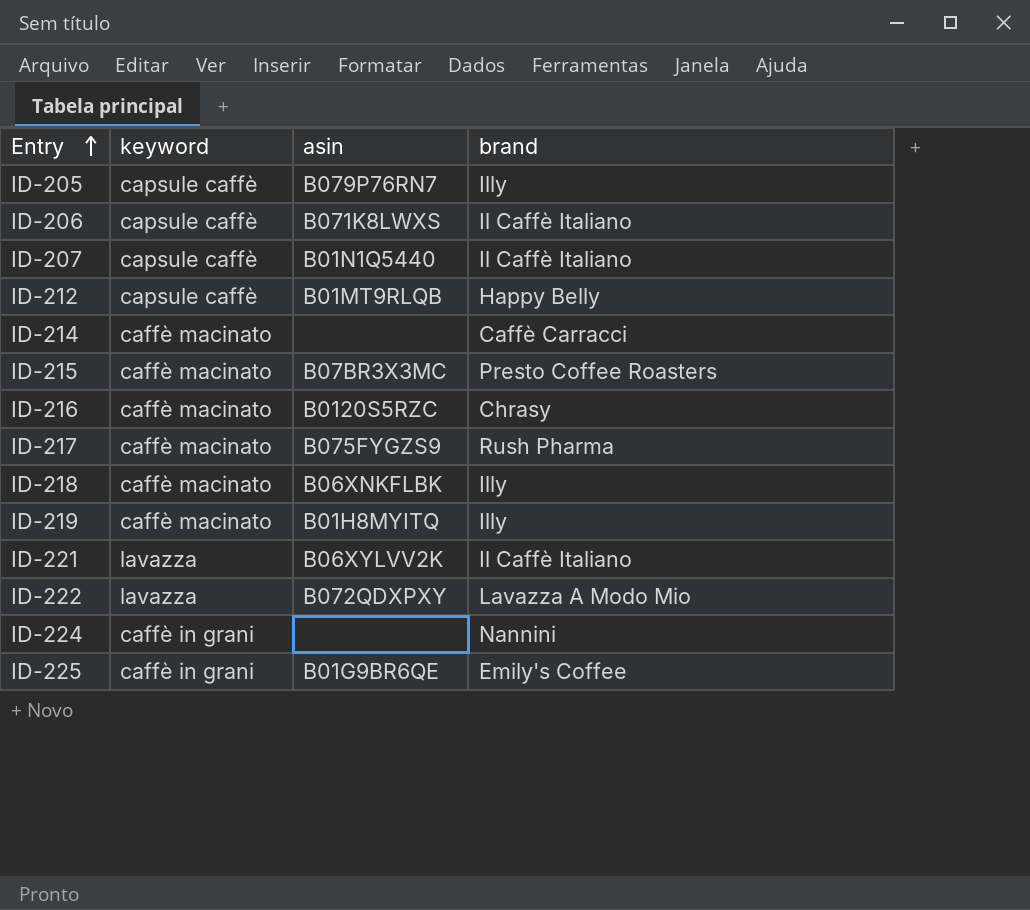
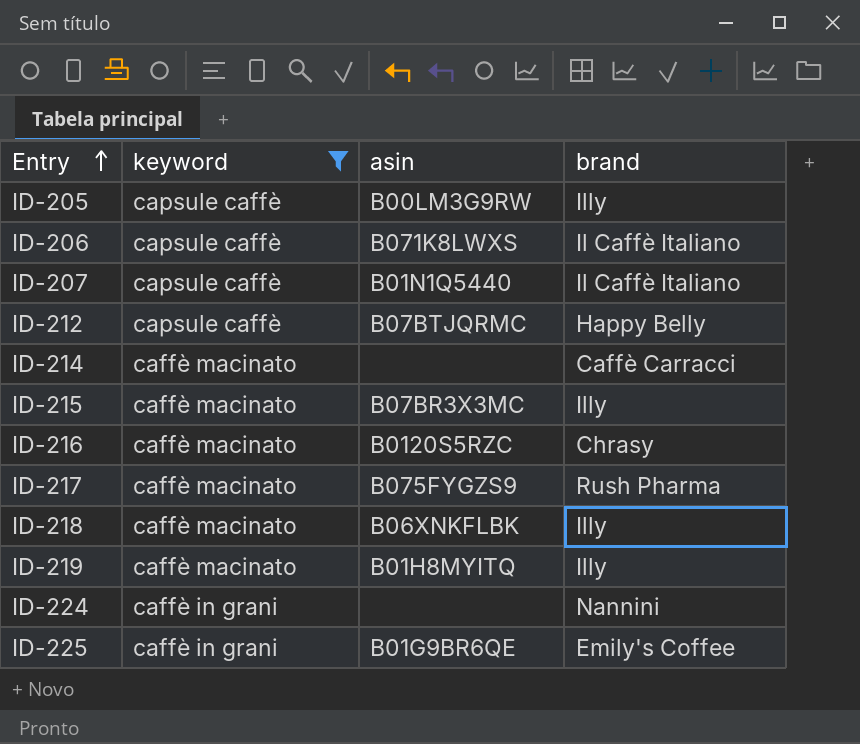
filter: none -> keyword != lavazza
ID-205 | asin: B079P76RN7 -> B00LM3G9RW
ID-212 | asin: B01MT9RLQB -> B07BTJQRMC
ID-215 | brand: Presto Coffee Roasters -> Illy

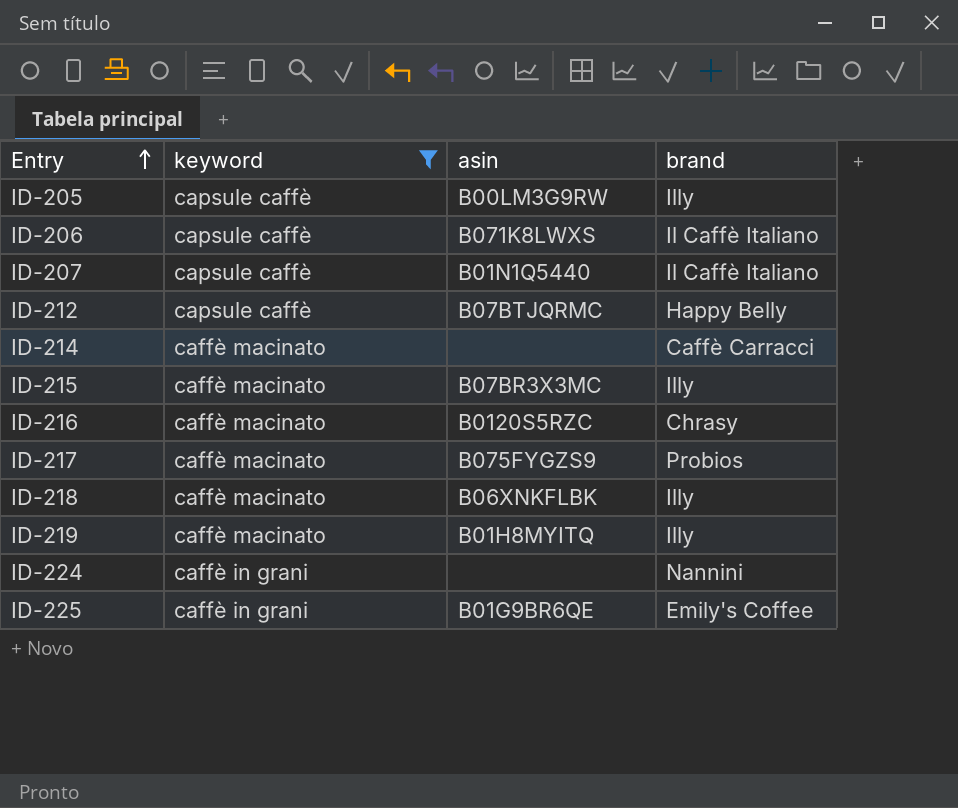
ID-217 | brand: Rush Pharma -> Probios

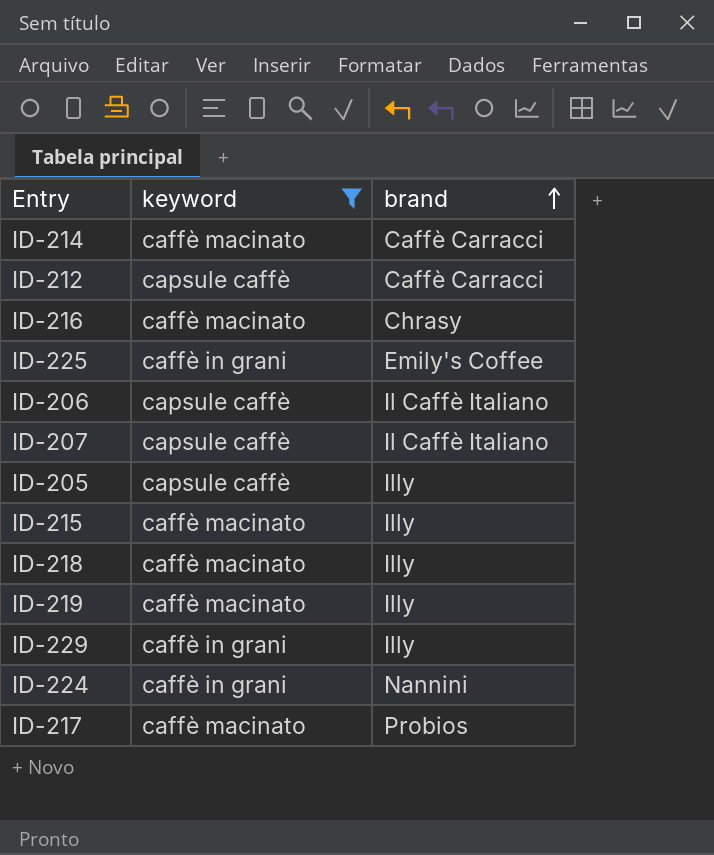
row order: Entry ascending -> brand ascending
column asin | position: 3 -> none
ID-212 | brand: Happy Belly -> Caffè Carracci
row ID-229: none -> caffè in grani | Illy

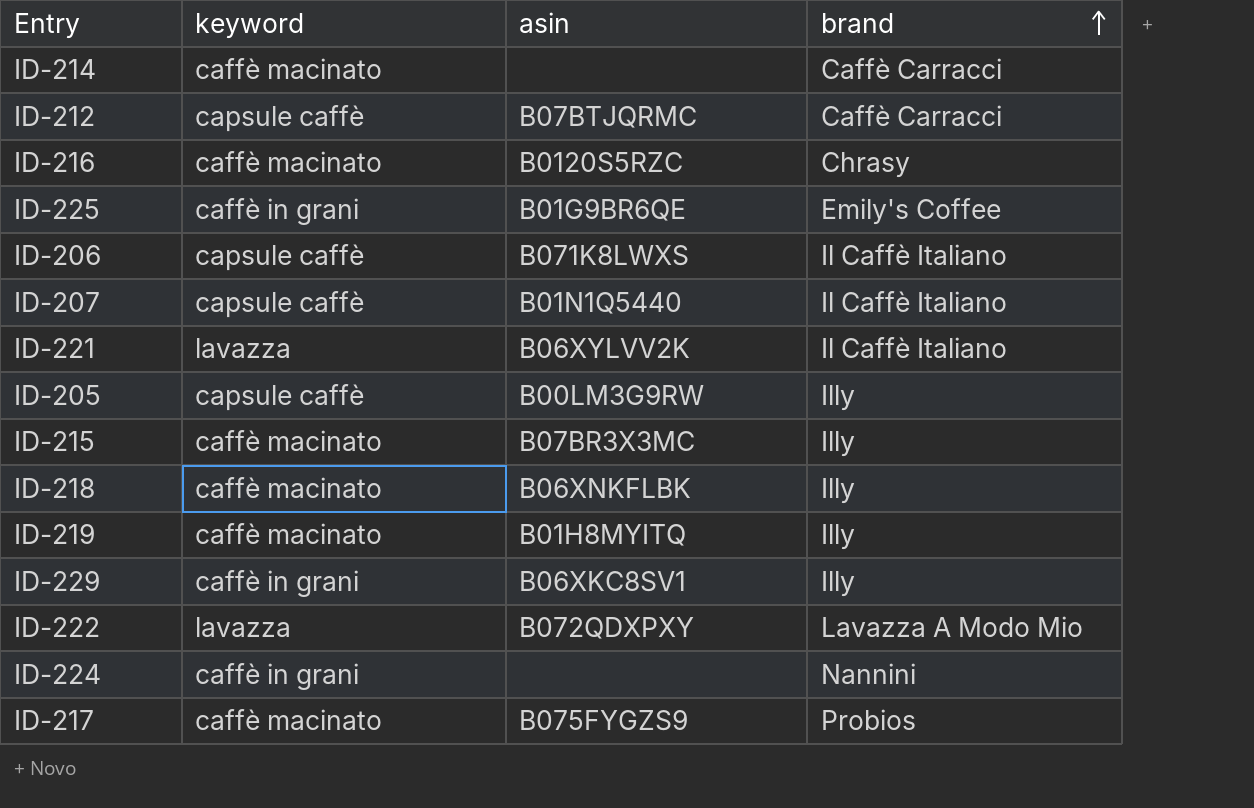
filter: keyword != lavazza -> none
column asin | position: none -> 3

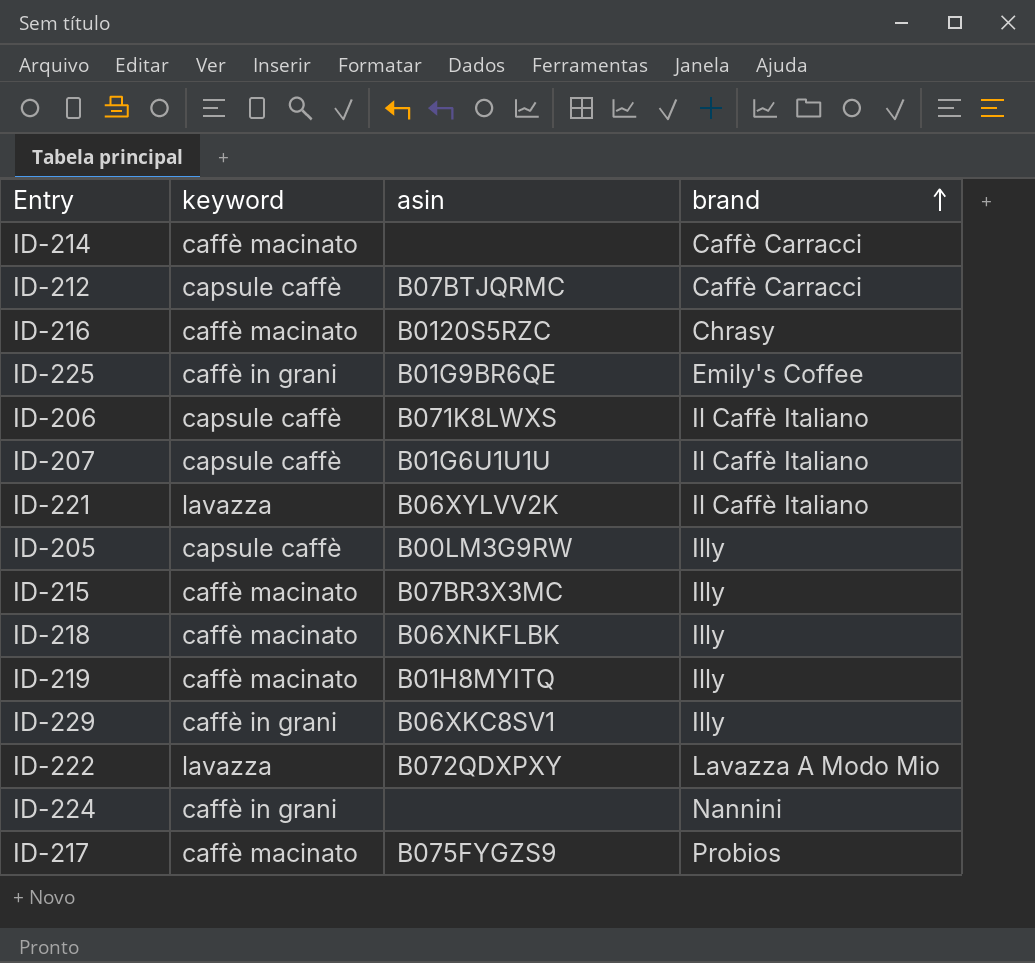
ID-207 | asin: B01N1Q5440 -> B01G6U1U1U

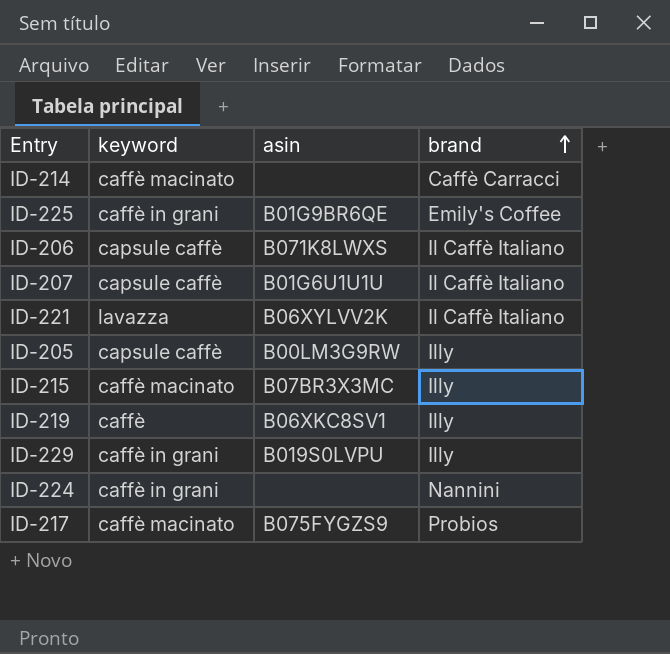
row ID-212: capsule caffè | B07BTJQRMC | Caffè Carracci -> none
row ID-216: caffè macinato | B0120S5RZC | Chrasy -> none
row ID-218: caffè macinato | B06XNKFLBK | Illy -> none
row ID-222: lavazza | B072QDXPXY | Lavazza A Modo Mio -> none
ID-219 | keyword: caffè macinato -> caffè
ID-219 | asin: B01H8MYITQ -> B06XKC8SV1
ID-229 | asin: B06XKC8SV1 -> B019S0LVPU

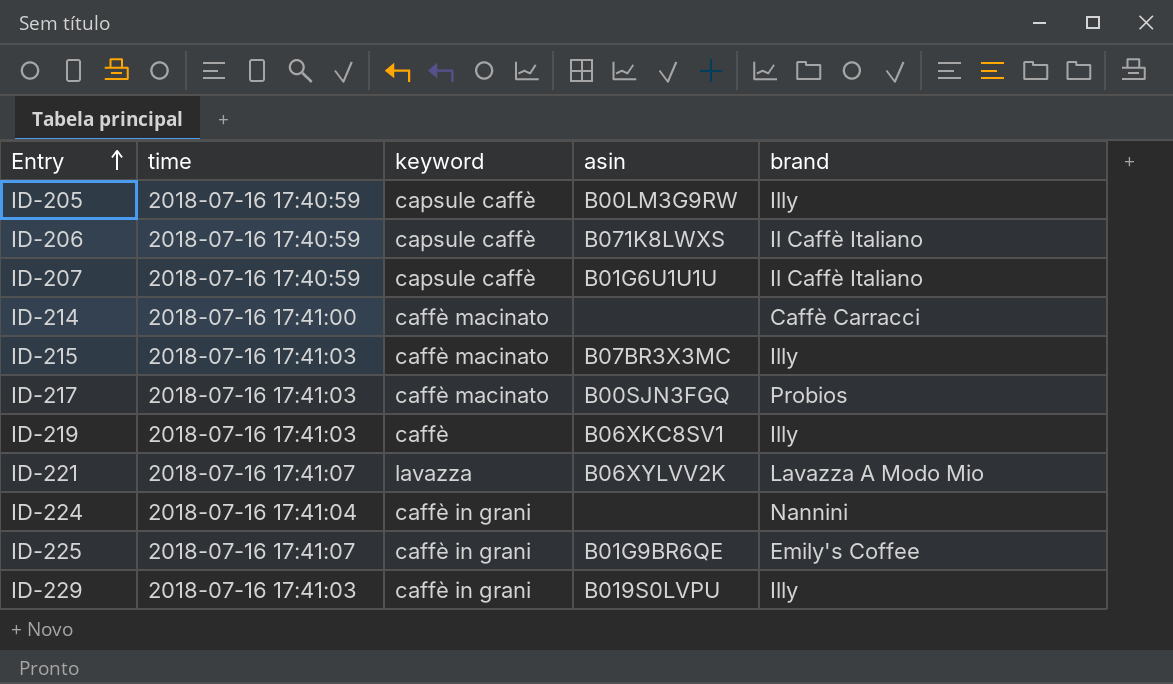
row order: brand ascending -> Entry ascending
column time | position: none -> 2
ID-217 | asin: B075FYGZS9 -> B00SJN3FGQ
ID-221 | brand: Il Caffè Italiano -> Lavazza A Modo Mio

